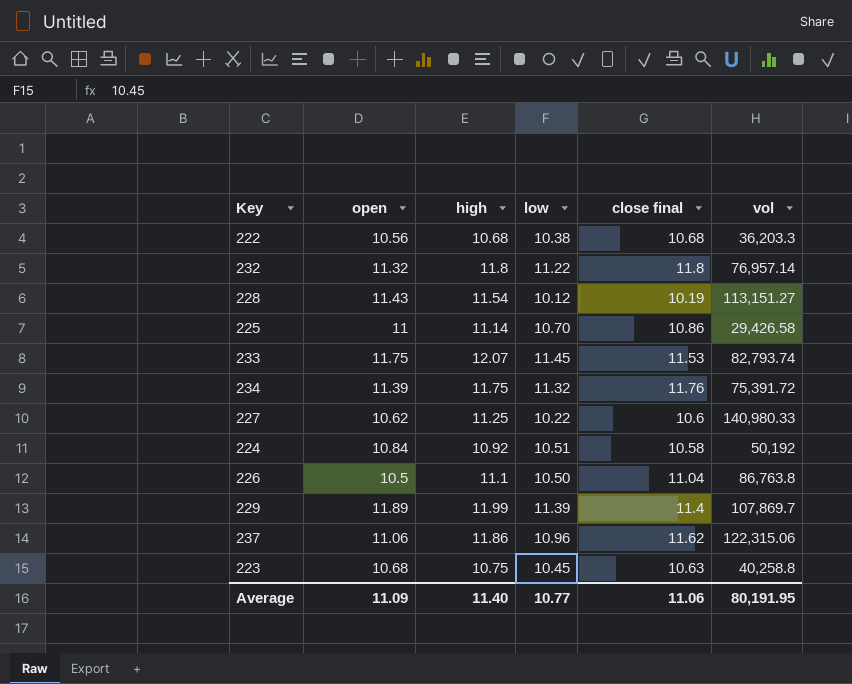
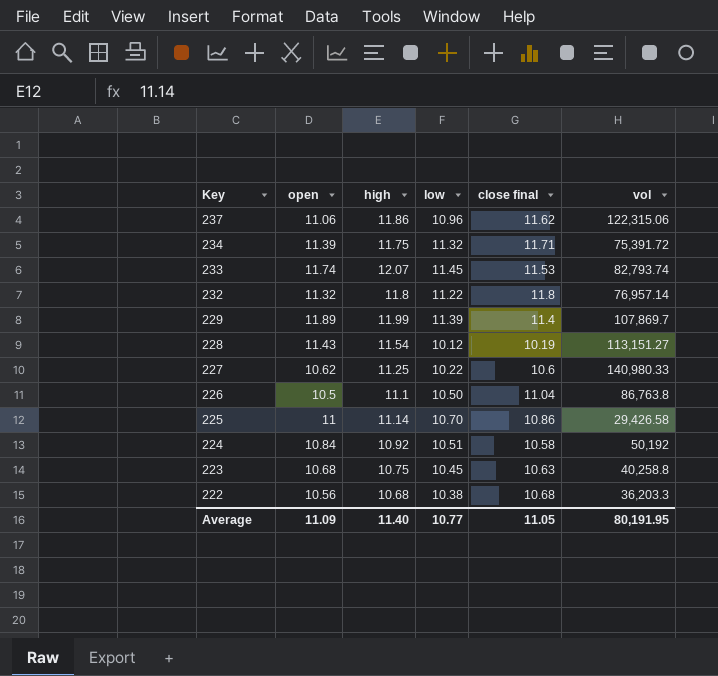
row order: none -> Key descending
234 | close final: 11.76 -> 11.71
233 | open: 11.75 -> 11.74
Average | close final: 11.06 -> 11.05

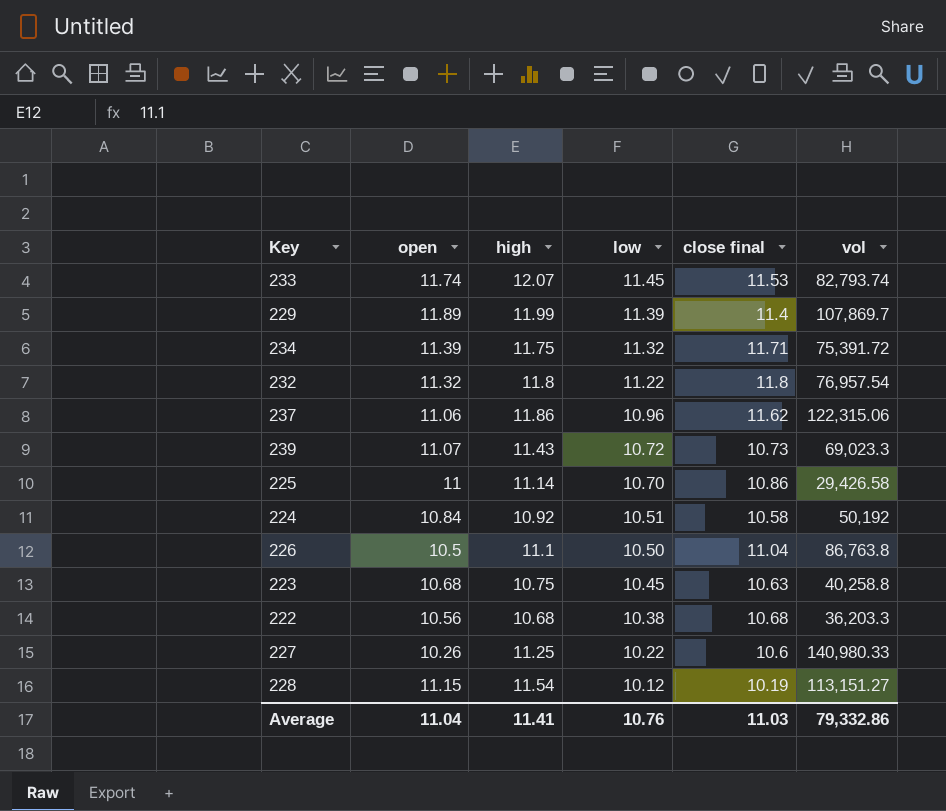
row order: Key descending -> low descending
232 | vol: 76,957.14 -> 76,957.54
row 239: none -> 11.07 | 11.43 | 10.72 | 10.73 | 69,023.3
227 | open: 10.62 -> 10.26
228 | open: 11.43 -> 11.15
Average | open: 11.09 -> 11.04
Average | high: 11.40 -> 11.41
Average | low: 10.77 -> 10.76
Average | close final: 11.05 -> 11.03
Average | vol: 80,191.95 -> 79,332.86

